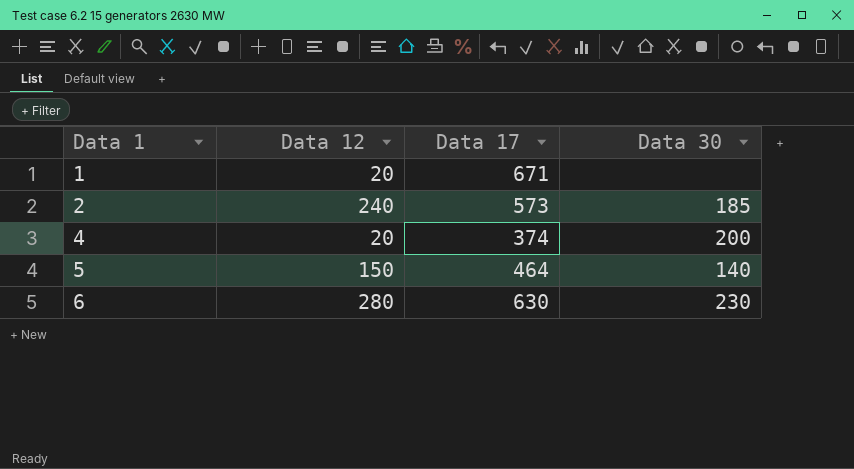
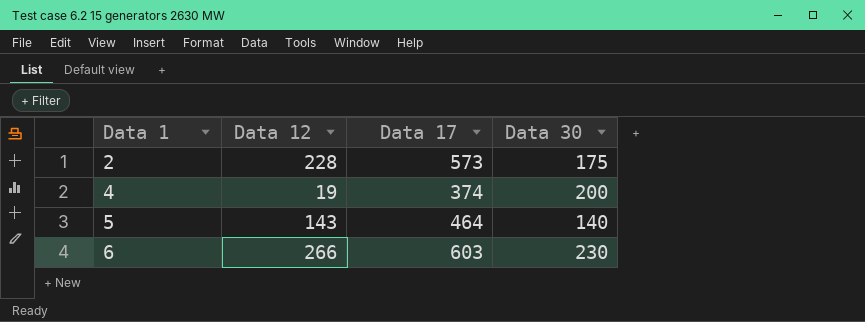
row 1: 20 | 671 | none -> none
2 | Data 12: 240 -> 228
2 | Data 30: 185 -> 175
4 | Data 12: 20 -> 19
5 | Data 12: 150 -> 143
6 | Data 12: 280 -> 266
6 | Data 17: 630 -> 603

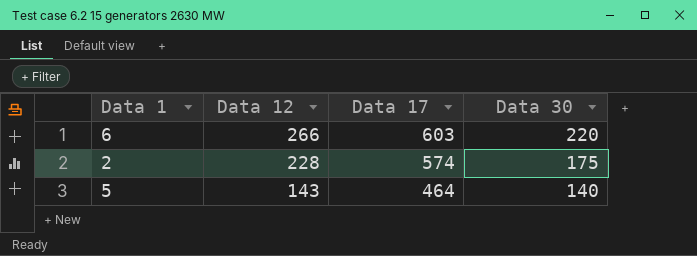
row order: Data 1 ascending -> Data 12 descending
row 4: 19 | 374 | 200 -> none
6 | Data 30: 230 -> 220
2 | Data 17: 573 -> 574

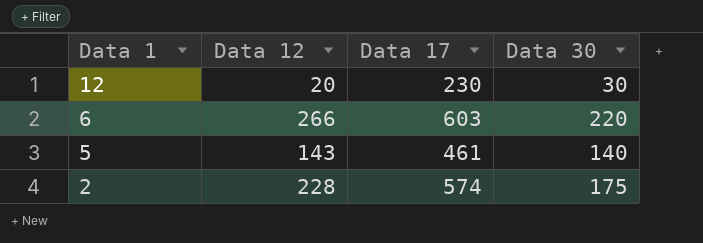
row order: Data 12 descending -> Data 1 descending
row 12: none -> 20 | 230 | 30
5 | Data 17: 464 -> 461

